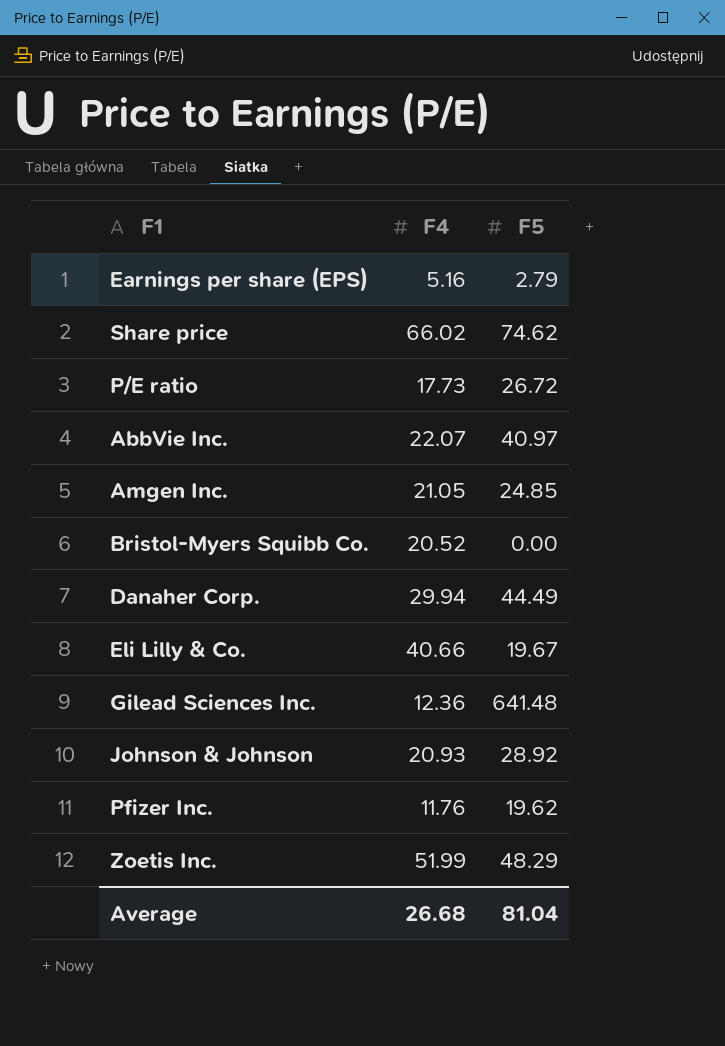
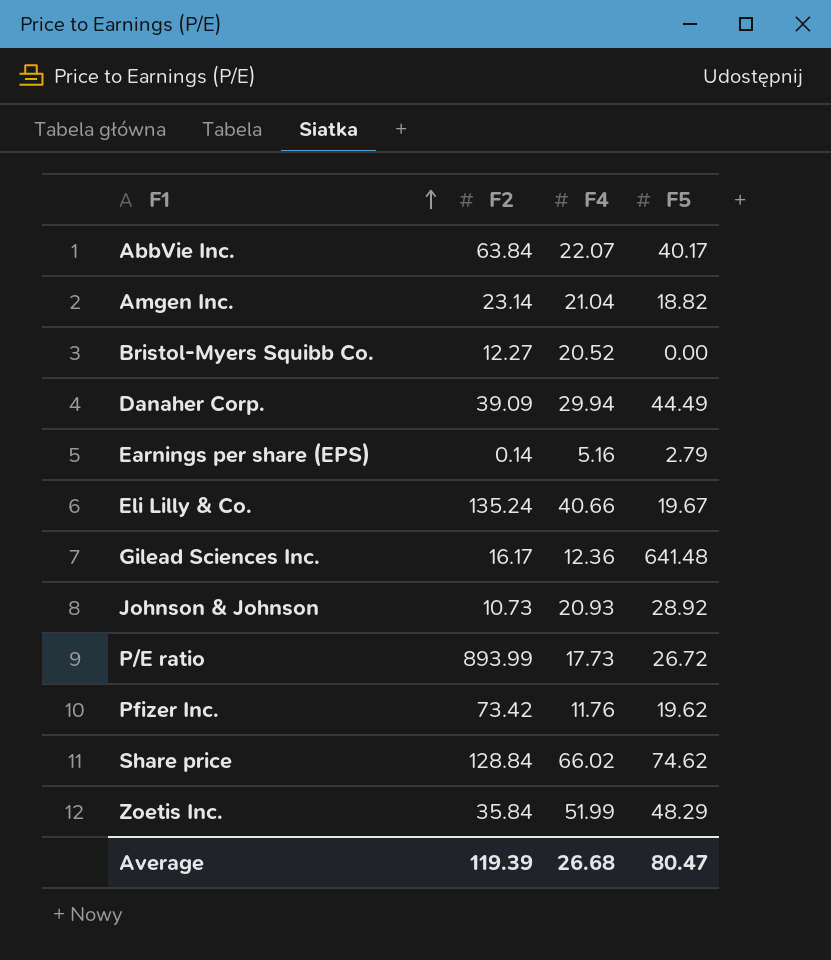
row order: none -> F1 ascending
column F2 | position: none -> 2
AbbVie Inc. | F5: 40.97 -> 40.17
Amgen Inc. | F4: 21.05 -> 21.04
Amgen Inc. | F5: 24.85 -> 18.82
Average | F5: 81.04 -> 80.47

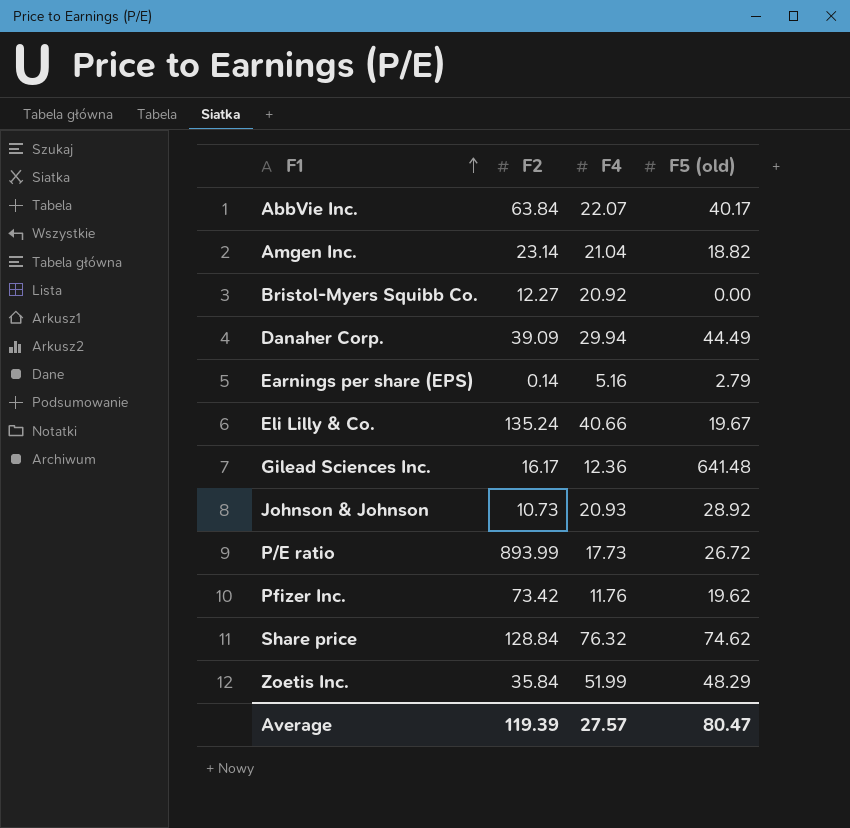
column name: F5 -> F5 (old)
Bristol-Myers Squibb Co. | F4: 20.52 -> 20.92
Share price | F4: 66.02 -> 76.32
Average | F4: 26.68 -> 27.57

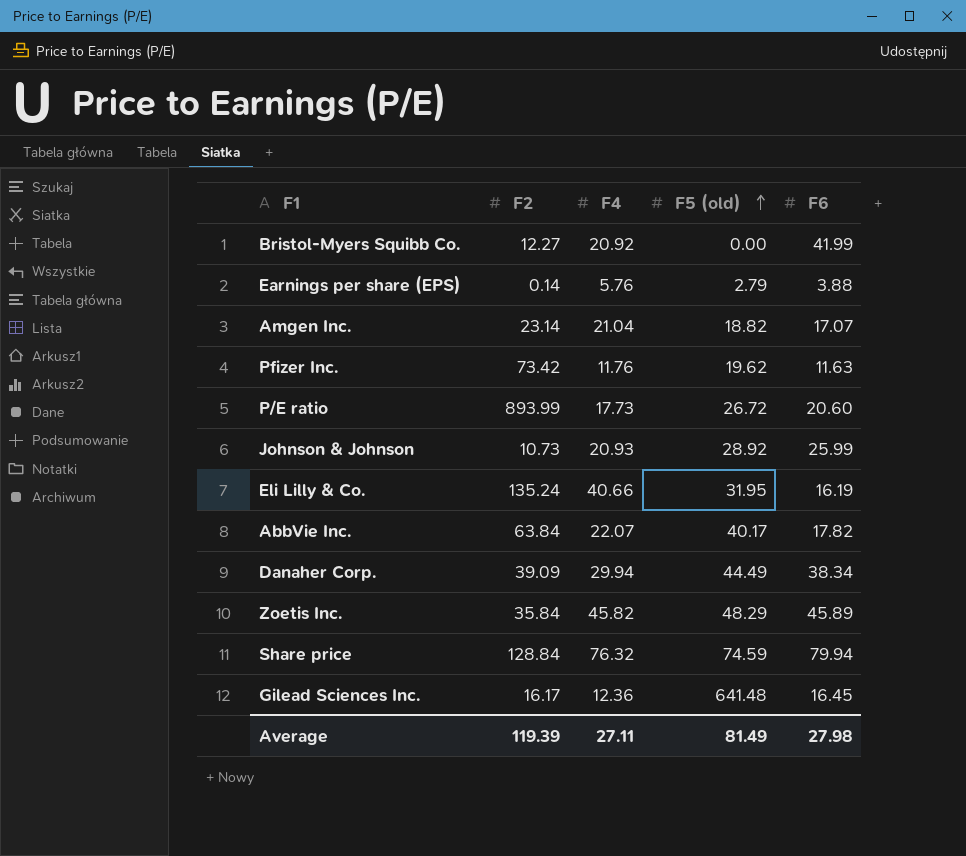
row order: F1 ascending -> F5 (old) ascending
column F6 | position: none -> 5
Earnings per share (EPS) | F4: 5.16 -> 5.76
Eli Lilly & Co. | F5 (old): 19.67 -> 31.95
Zoetis Inc. | F4: 51.99 -> 45.82
Share price | F5 (old): 74.62 -> 74.59
Average | F4: 27.57 -> 27.11
Average | F5 (old): 80.47 -> 81.49

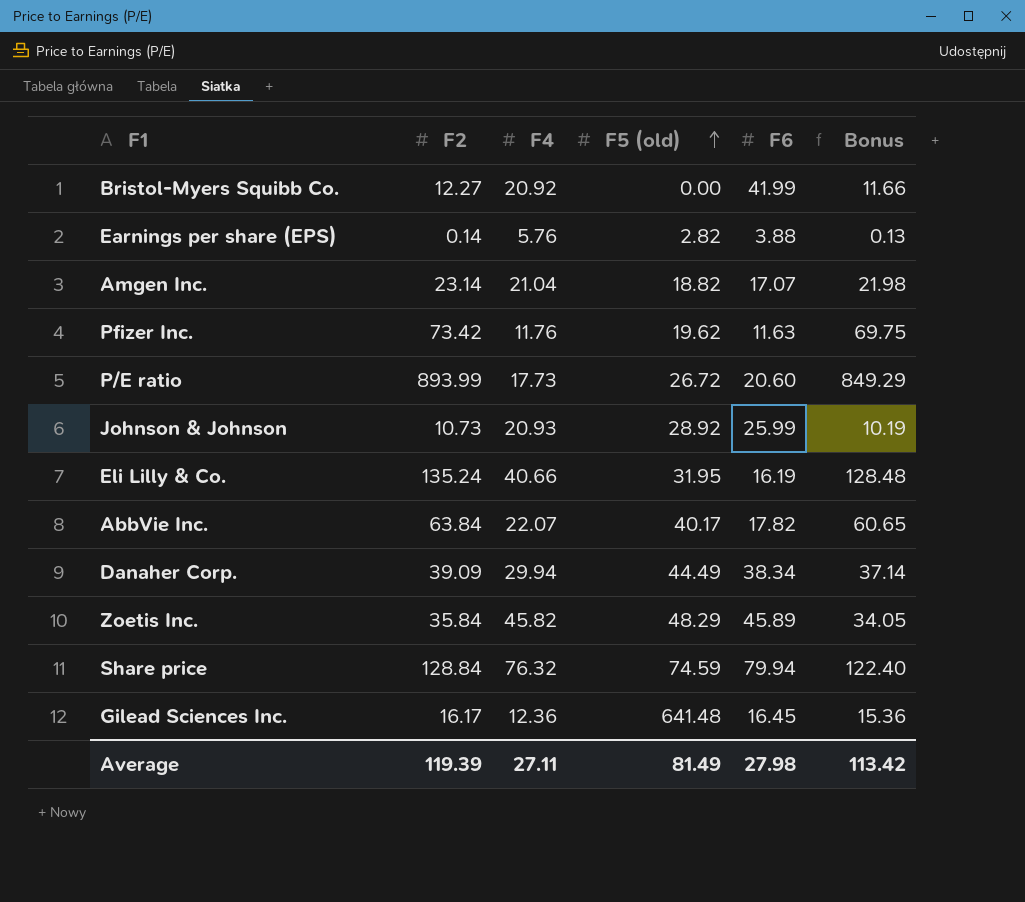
column Bonus | formula: none -> [F2] * 0.95
Earnings per share (EPS) | F5 (old): 2.79 -> 2.82

